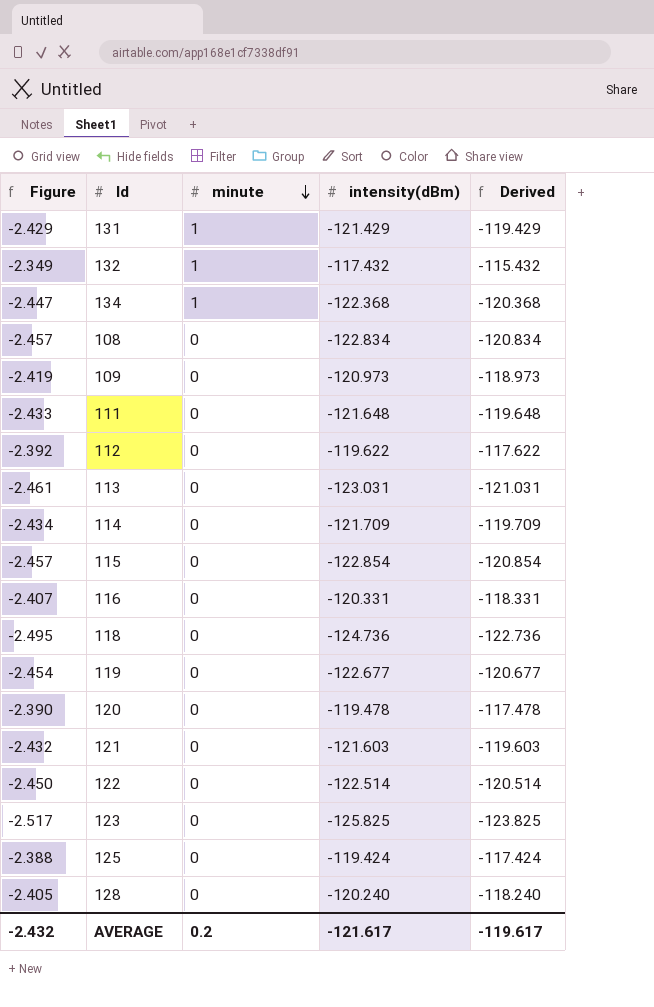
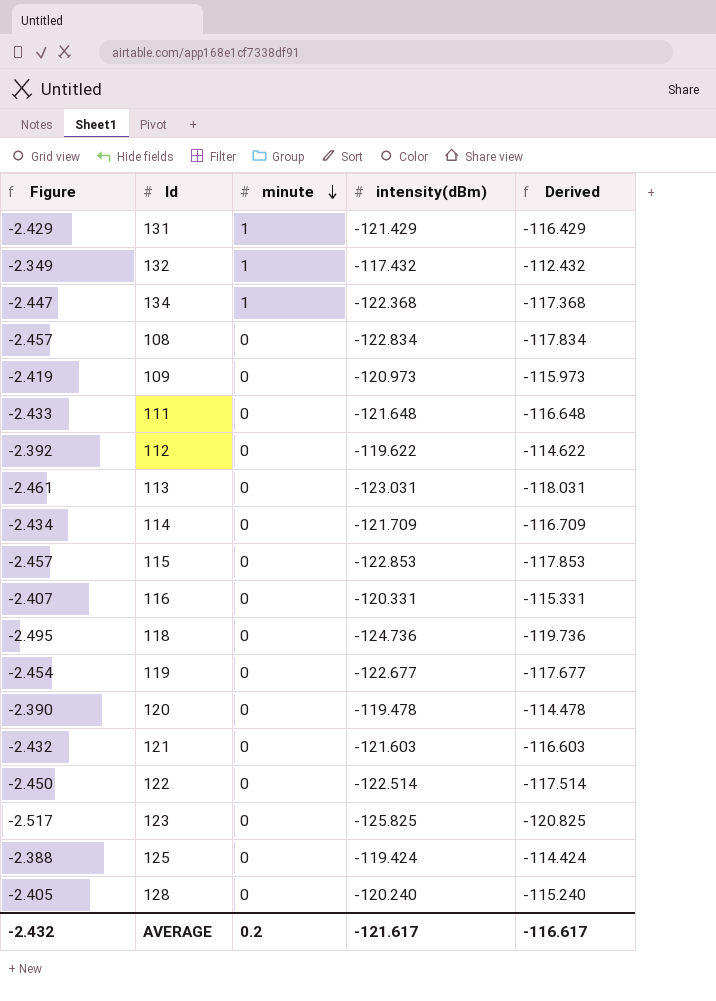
column Derived | formula: [intensity(dBm)] + 2 -> [intensity(dBm)] + 5
115 | intensity(dBm): -122.854 -> -122.853
AVERAGE | Derived: -119.617 -> -116.617

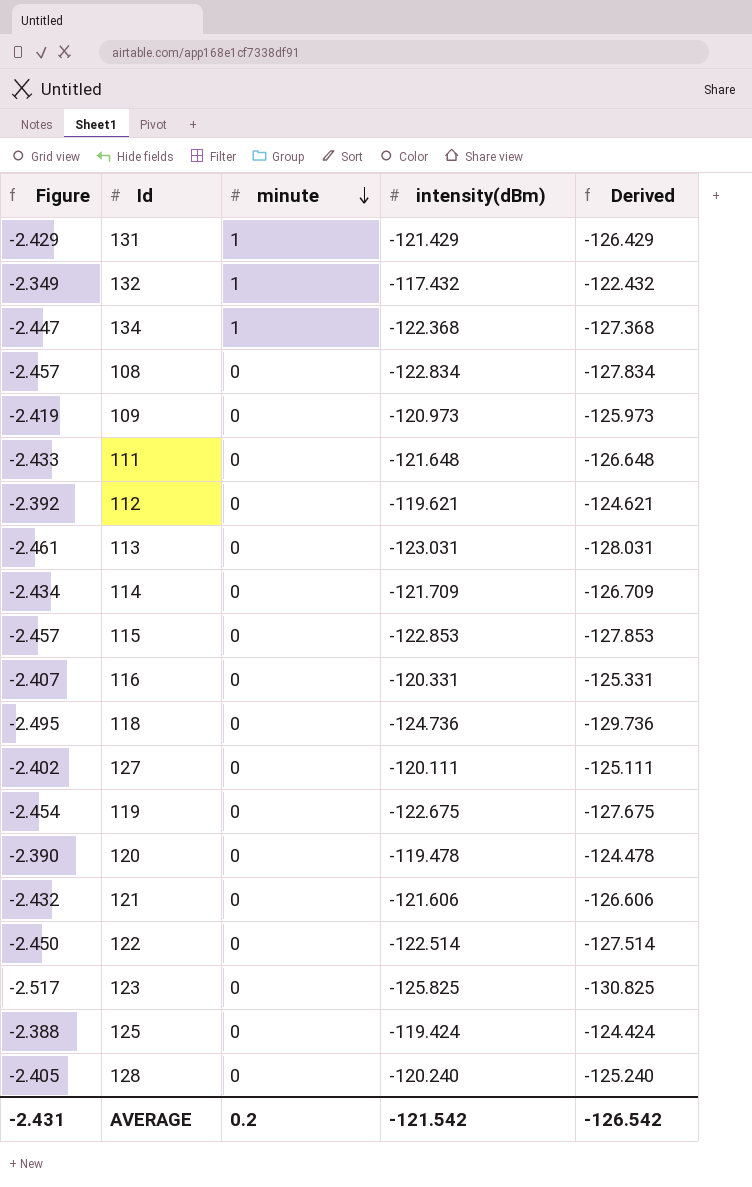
column Derived | formula: [intensity(dBm)] + 5 -> [intensity(dBm)] - 5
112 | intensity(dBm): -119.622 -> -119.621
row 127: none -> -2.402 | 0 | -120.111 | -125.111
119 | intensity(dBm): -122.677 -> -122.675
121 | intensity(dBm): -121.603 -> -121.606
AVERAGE | Figure: -2.432 -> -2.431
AVERAGE | intensity(dBm): -121.617 -> -121.542
AVERAGE | Derived: -116.617 -> -126.542

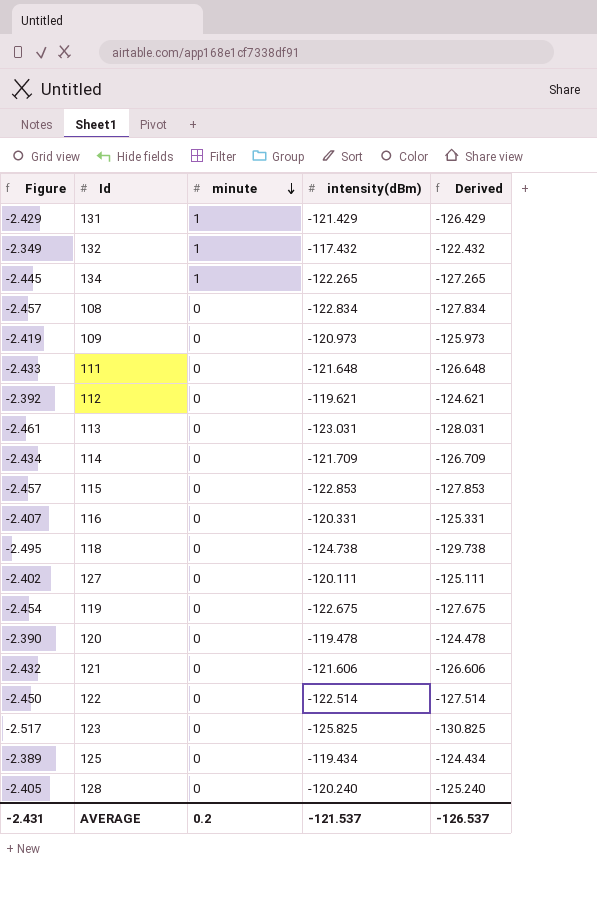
134 | Figure: -2.447 -> -2.445
134 | intensity(dBm): -122.368 -> -122.265
134 | Derived: -127.368 -> -127.265
118 | intensity(dBm): -124.736 -> -124.738
118 | Derived: -129.736 -> -129.738
125 | Figure: -2.388 -> -2.389
125 | intensity(dBm): -119.424 -> -119.434
125 | Derived: -124.424 -> -124.434
AVERAGE | intensity(dBm): -121.542 -> -121.537
AVERAGE | Derived: -126.542 -> -126.537

